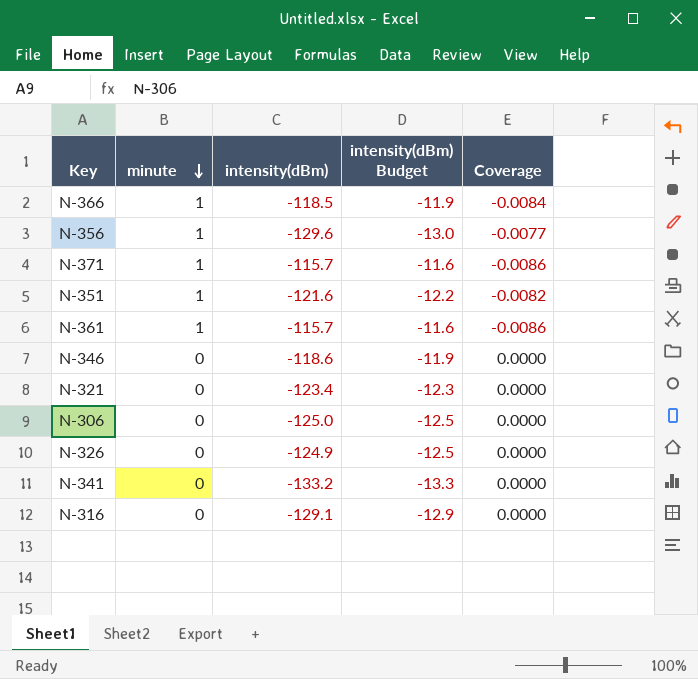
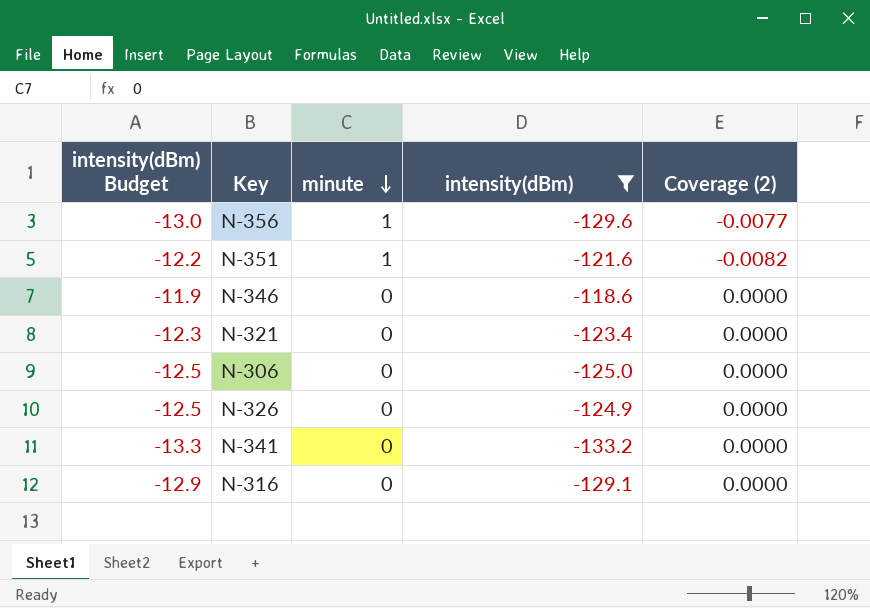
filter: none -> intensity(dBm) <= -118.6
column intensity(dBm) Budget | position: 4 -> 1
column name: Coverage -> Coverage (2)

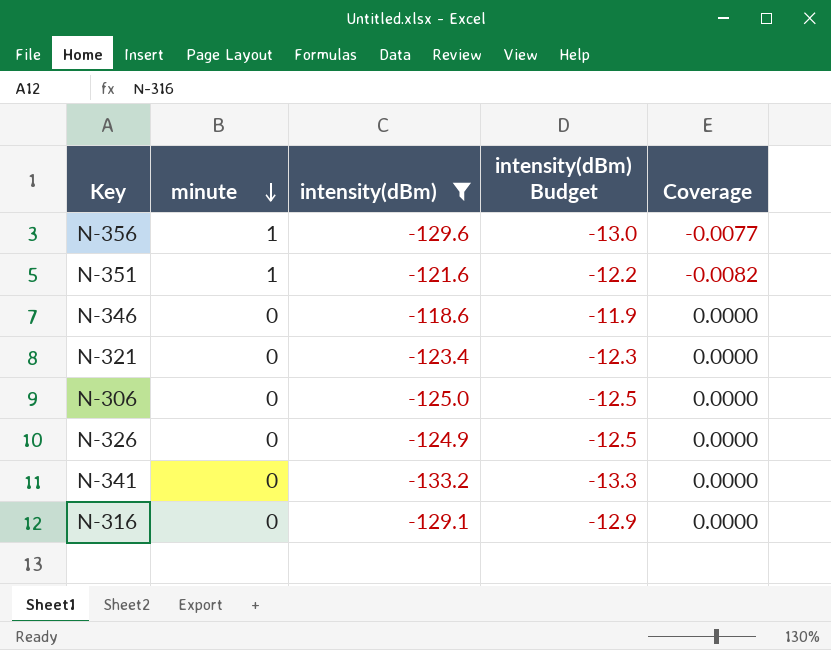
column intensity(dBm) Budget | position: 1 -> 4
column name: Coverage (2) -> Coverage

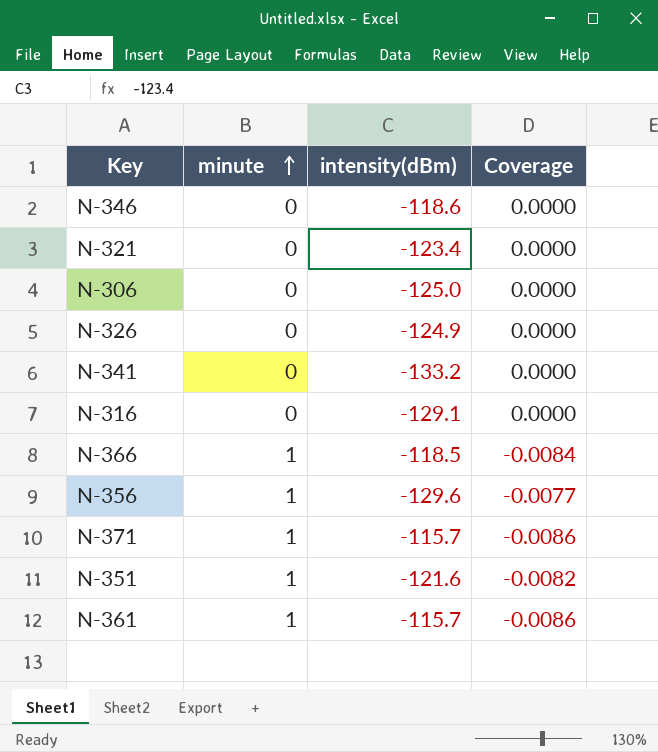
filter: intensity(dBm) <= -118.6 -> none
row order: minute descending -> minute ascending
column intensity(dBm) Budget | formula: [intensity(dBm)] * 0.1 -> none

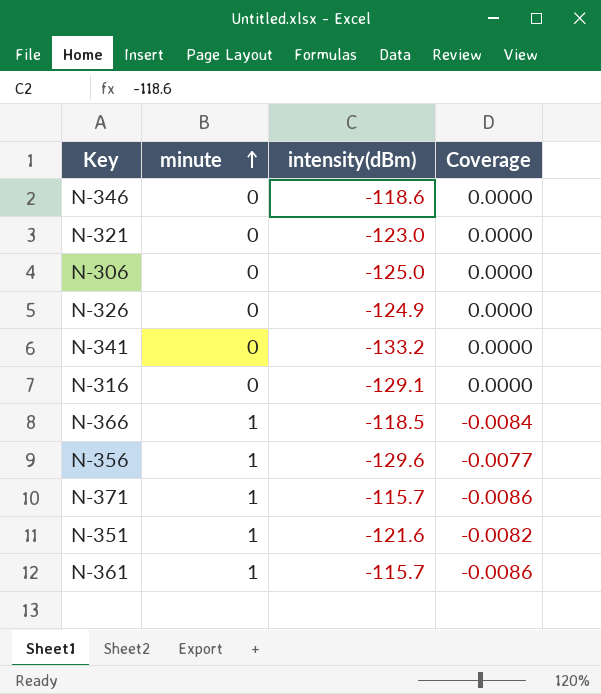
N-321 | intensity(dBm): -123.4 -> -123.0

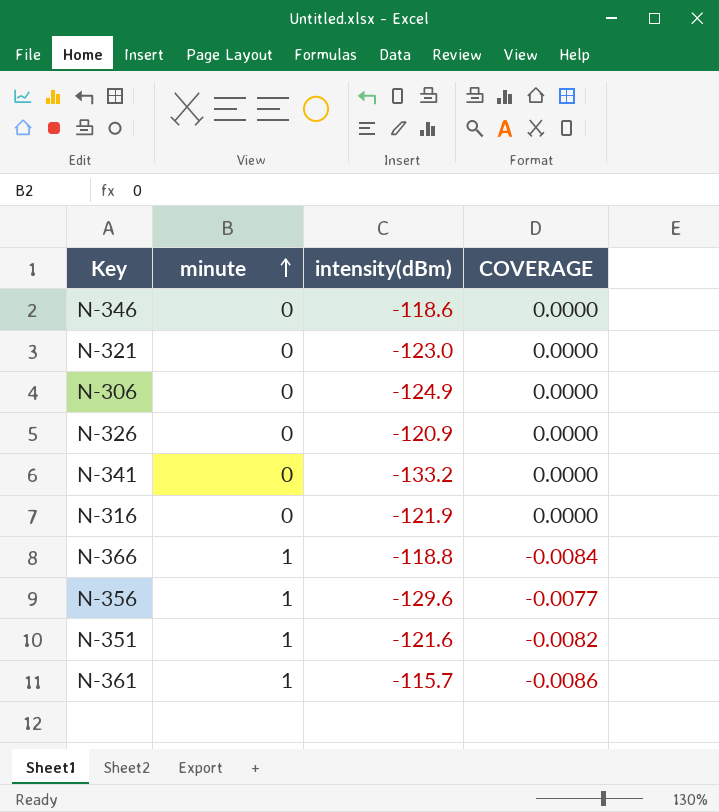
column name: Coverage -> COVERAGE
row N-371: 1 | -115.7 | -0.0086 -> none
N-306 | intensity(dBm): -125.0 -> -124.9
N-326 | intensity(dBm): -124.9 -> -120.9
N-316 | intensity(dBm): -129.1 -> -121.9
N-366 | intensity(dBm): -118.5 -> -118.8

